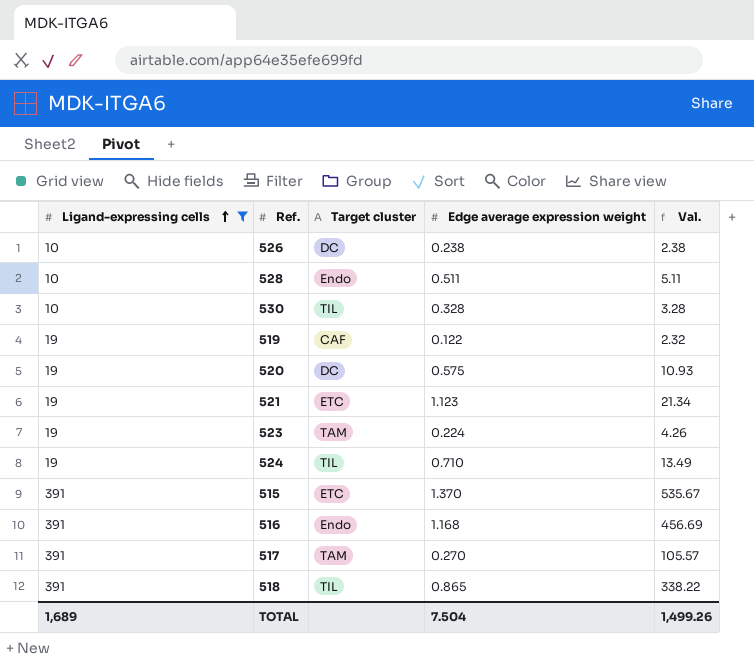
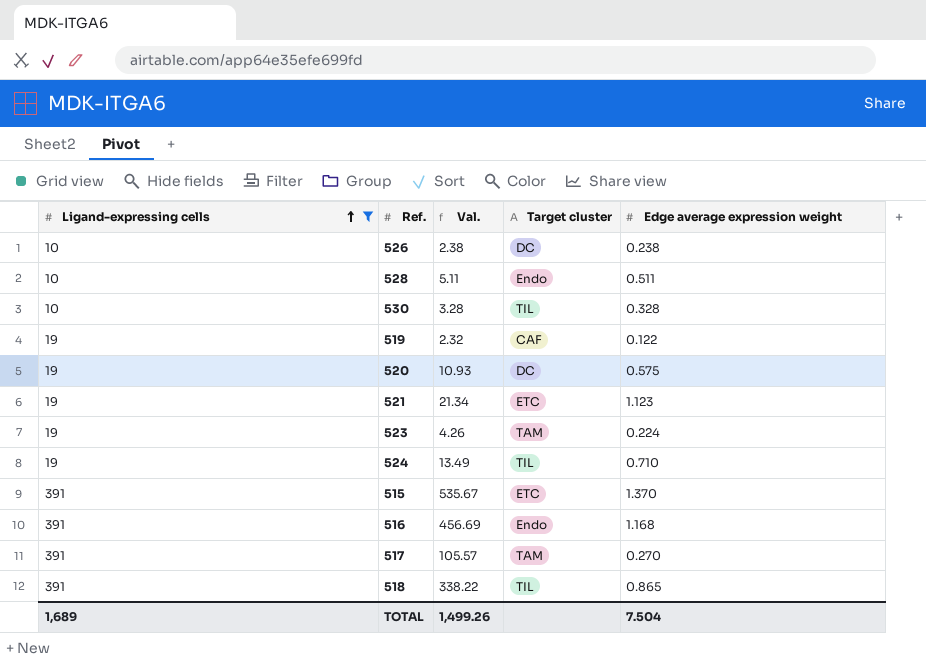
column Val. | position: 5 -> 3

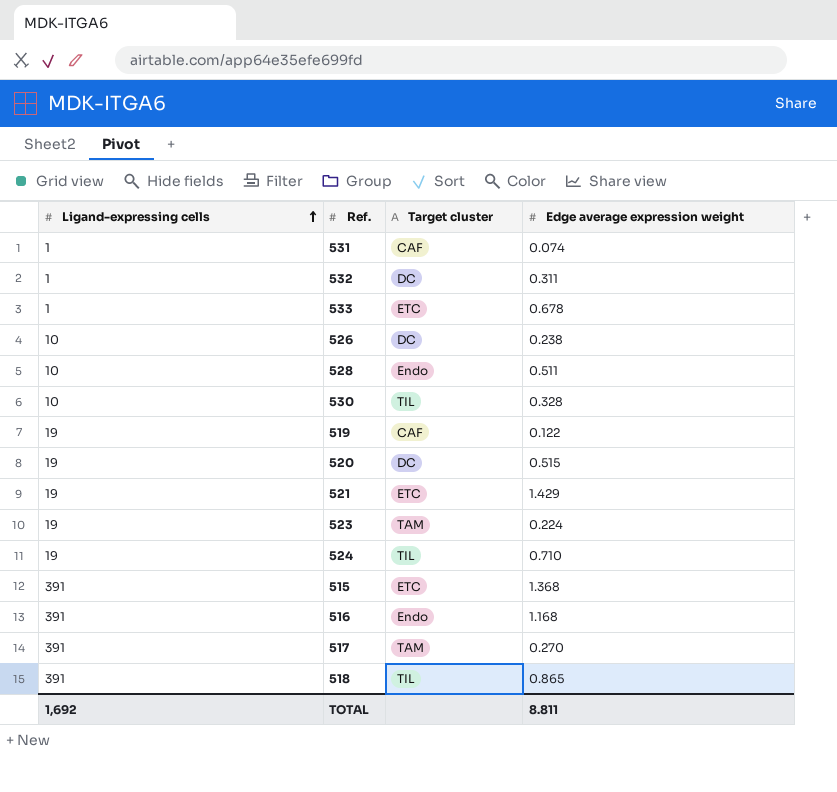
filter: Ligand-expressing cells != 1 -> none
column Val. | formula: [Ligand-expressing cells] * [Edge average expression weight] -> none
520 | Edge average expression weight: 0.575 -> 0.515
521 | Edge average expression weight: 1.123 -> 1.429
515 | Edge average expression weight: 1.370 -> 1.368
TOTAL | Ligand-expressing cells: 1,689 -> 1,692
TOTAL | Edge average expression weight: 7.504 -> 8.811

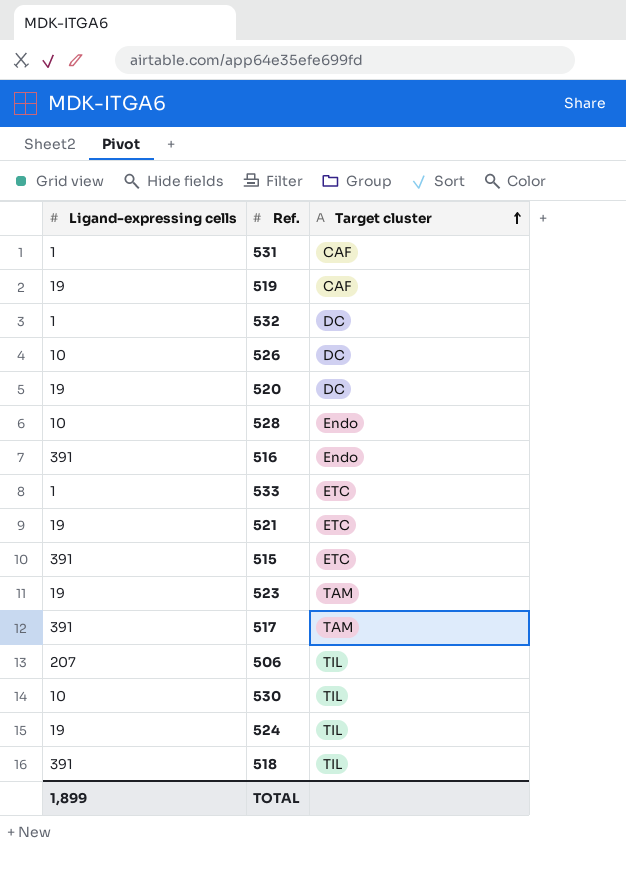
row order: Ligand-expressing cells ascending -> Target cluster ascending
column Edge average expression weight | position: 4 -> none
row 506: none -> 207 | TIL
TOTAL | Ligand-expressing cells: 1,692 -> 1,899

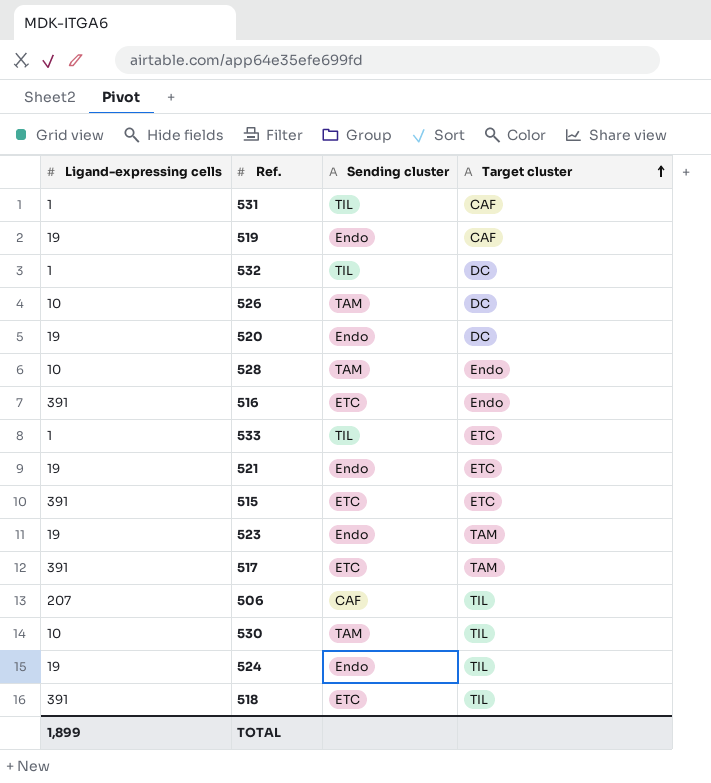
column Sending cluster | position: none -> 3

